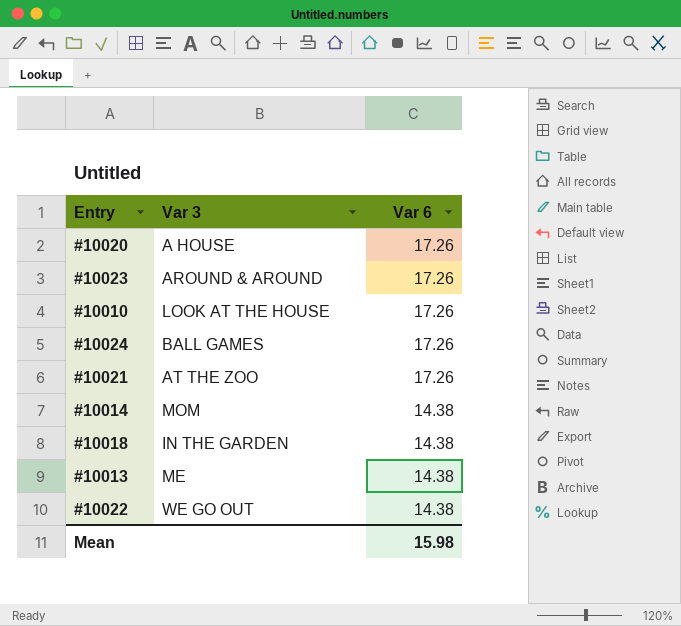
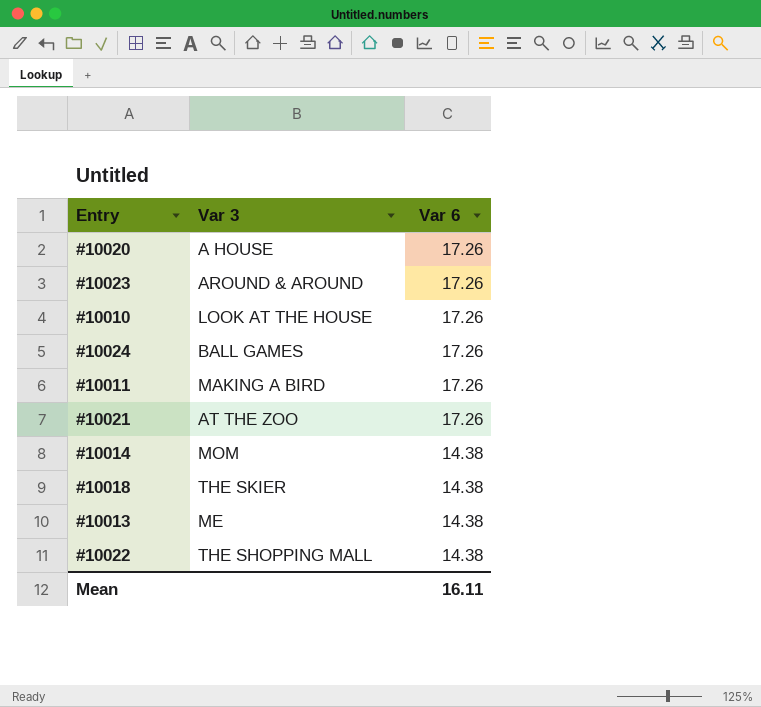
row #10011: none -> MAKING A BIRD | 17.26
#10018 | Var 3: IN THE GARDEN -> THE SKIER
#10022 | Var 3: WE GO OUT -> THE SHOPPING MALL
Mean | Var 6: 15.98 -> 16.11

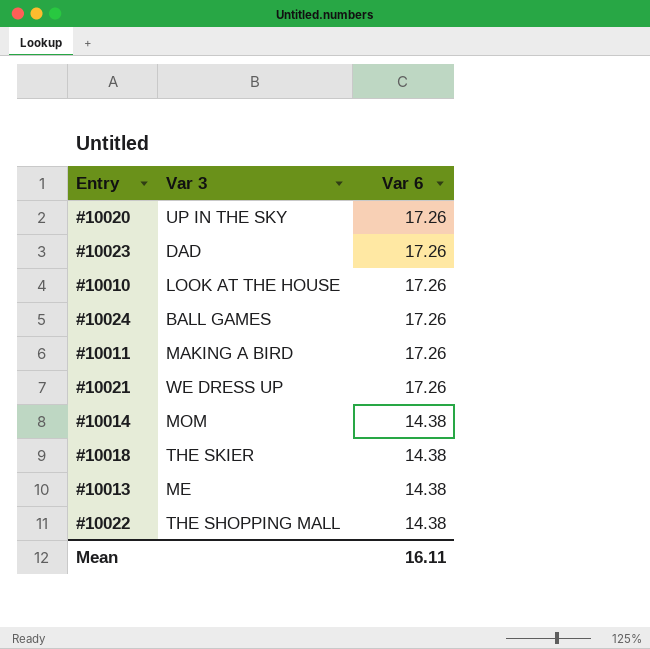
#10020 | Var 3: A HOUSE -> UP IN THE SKY
#10023 | Var 3: AROUND & AROUND -> DAD
#10021 | Var 3: AT THE ZOO -> WE DRESS UP

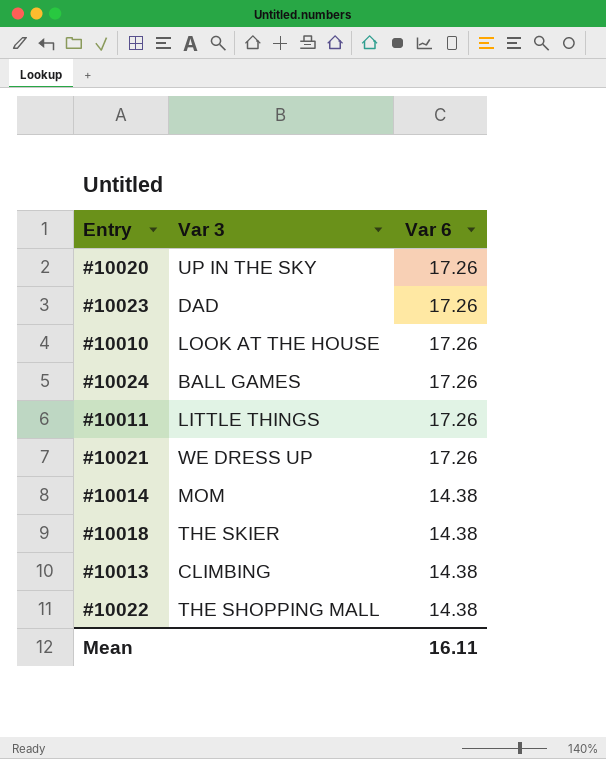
#10011 | Var 3: MAKING A BIRD -> LITTLE THINGS
#10013 | Var 3: ME -> CLIMBING

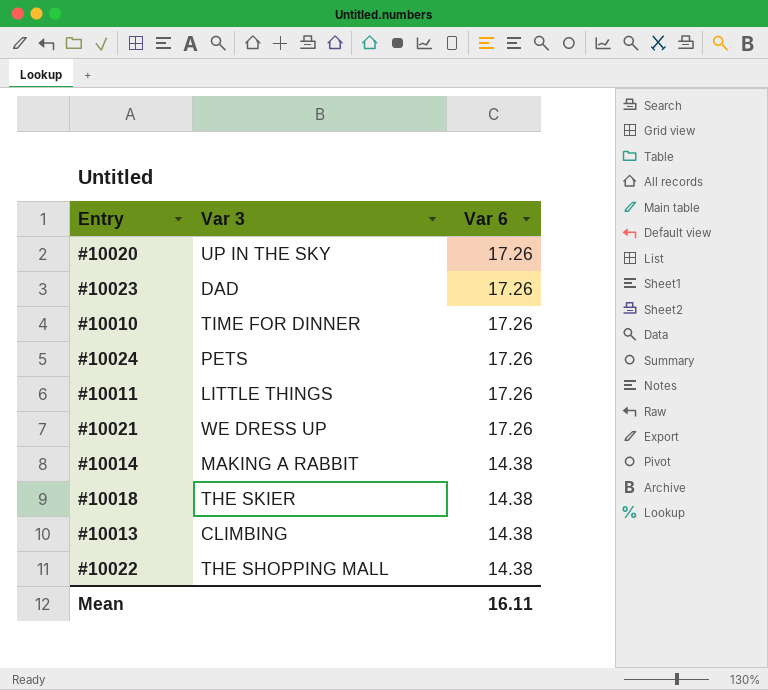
#10010 | Var 3: LOOK AT THE HOUSE -> TIME FOR DINNER
#10024 | Var 3: BALL GAMES -> PETS
#10014 | Var 3: MOM -> MAKING A RABBIT

